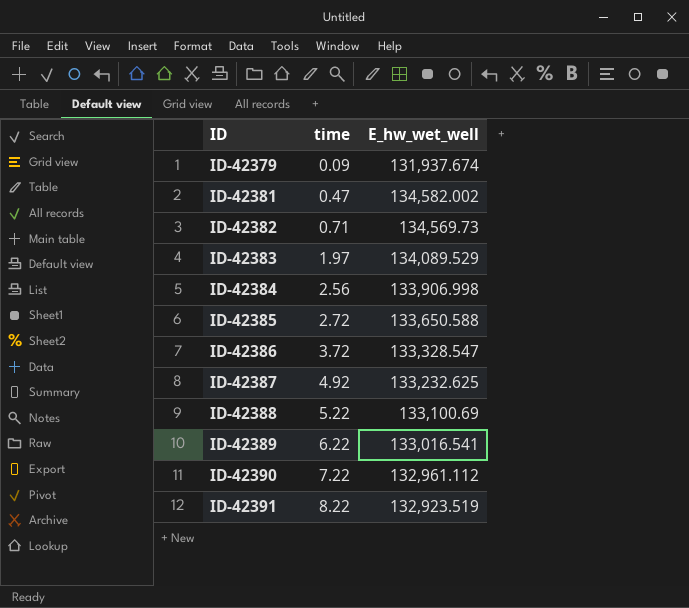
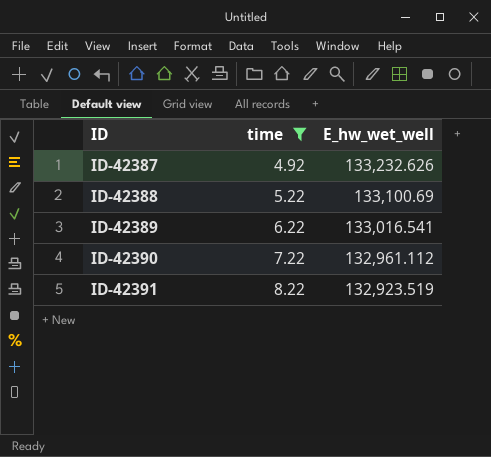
filter: none -> time >= 4.92
ID-42387 | E_hw_wet_well: 133,232.625 -> 133,232.626

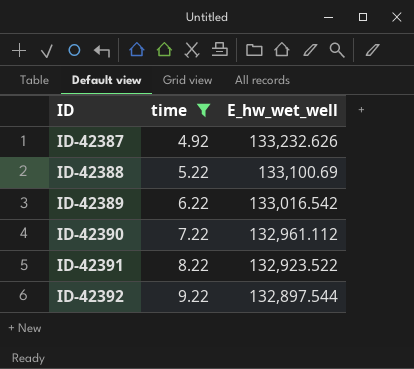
ID-42389 | E_hw_wet_well: 133,016.541 -> 133,016.542
ID-42391 | E_hw_wet_well: 132,923.519 -> 132,923.522
row ID-42392: none -> 9.22 | 132,897.544

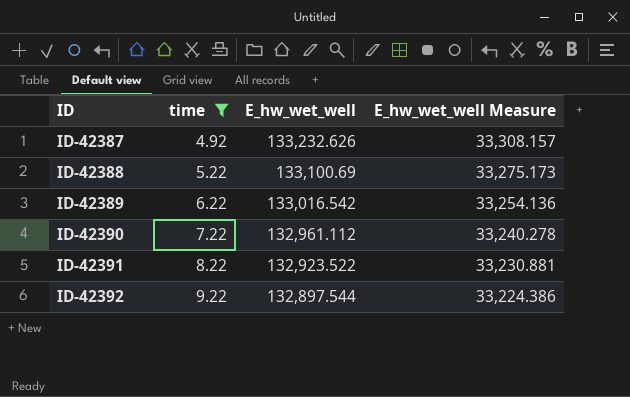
column E_hw_wet_well Measure | formula: none -> [E_hw_wet_well] * 0.25

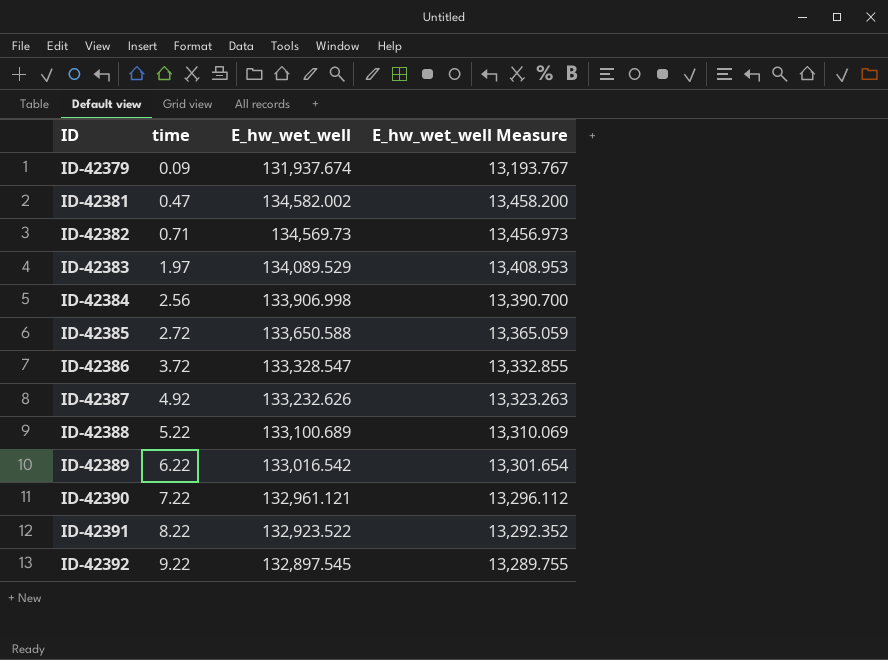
filter: time >= 4.92 -> none
column E_hw_wet_well Measure | formula: [E_hw_wet_well] * 0.25 -> [E_hw_wet_well] * 0.1
ID-42388 | E_hw_wet_well: 133,100.69 -> 133,100.689
ID-42390 | E_hw_wet_well: 132,961.112 -> 132,961.121
ID-42392 | E_hw_wet_well: 132,897.544 -> 132,897.545

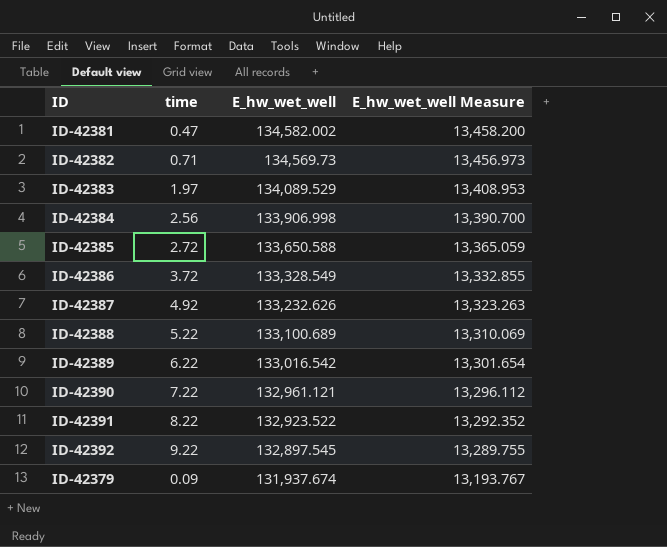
row order: ID ascending -> E_hw_wet_well descending
ID-42386 | E_hw_wet_well: 133,328.547 -> 133,328.549

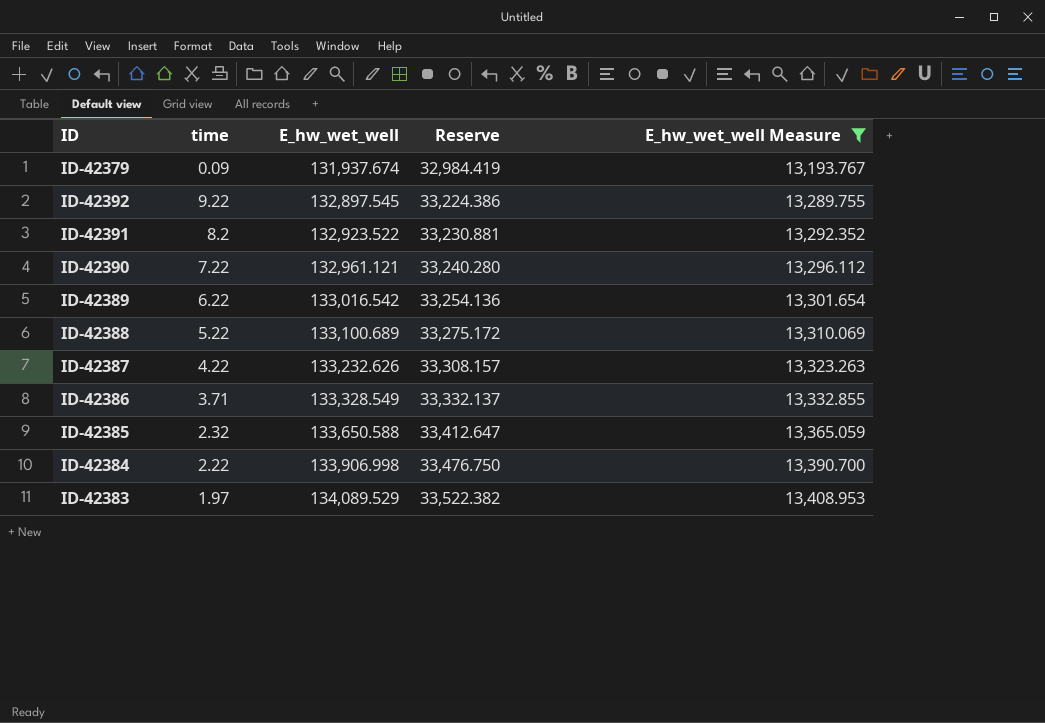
filter: none -> E_hw_wet_well Measure <= 13,408.953
row order: E_hw_wet_well descending -> E_hw_wet_well ascending
column Reserve | formula: none -> [E_hw_wet_well] * 0.25
ID-42391 | time: 8.22 -> 8.2
ID-42387 | time: 4.92 -> 4.22
ID-42386 | time: 3.72 -> 3.71
ID-42385 | time: 2.72 -> 2.32
ID-42384 | time: 2.56 -> 2.22

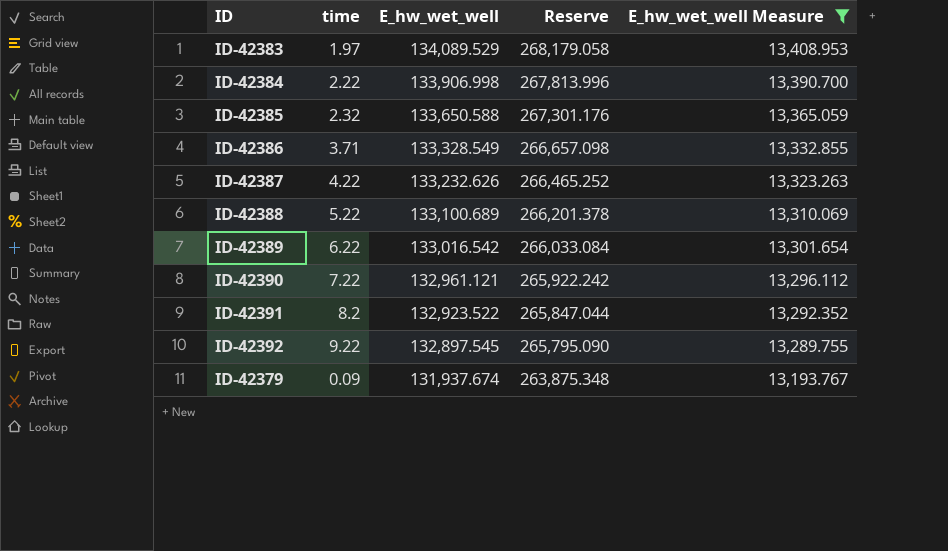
row order: E_hw_wet_well ascending -> E_hw_wet_well descending
column Reserve | formula: [E_hw_wet_well] * 0.25 -> [E_hw_wet_well] * 2

